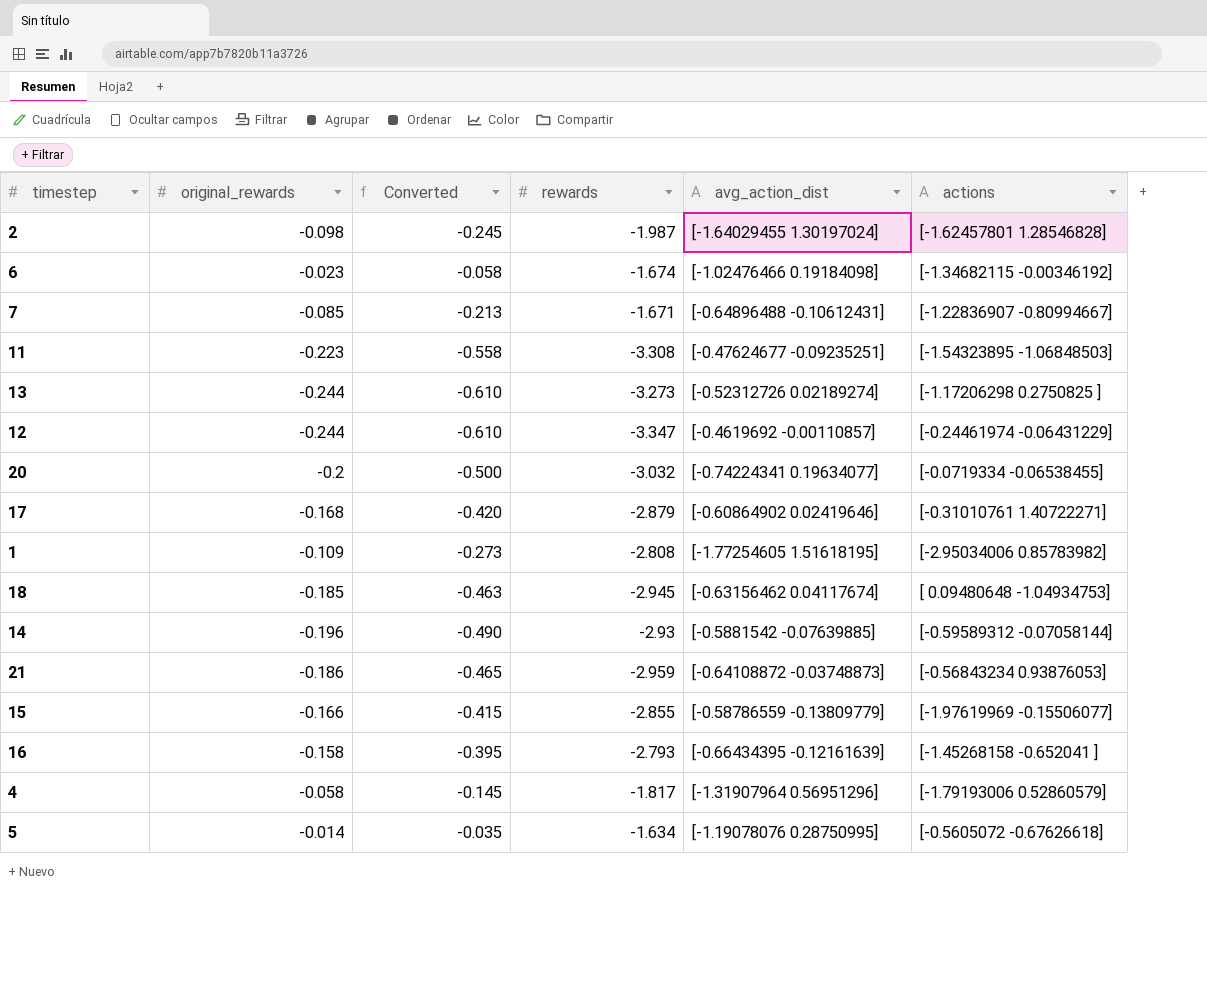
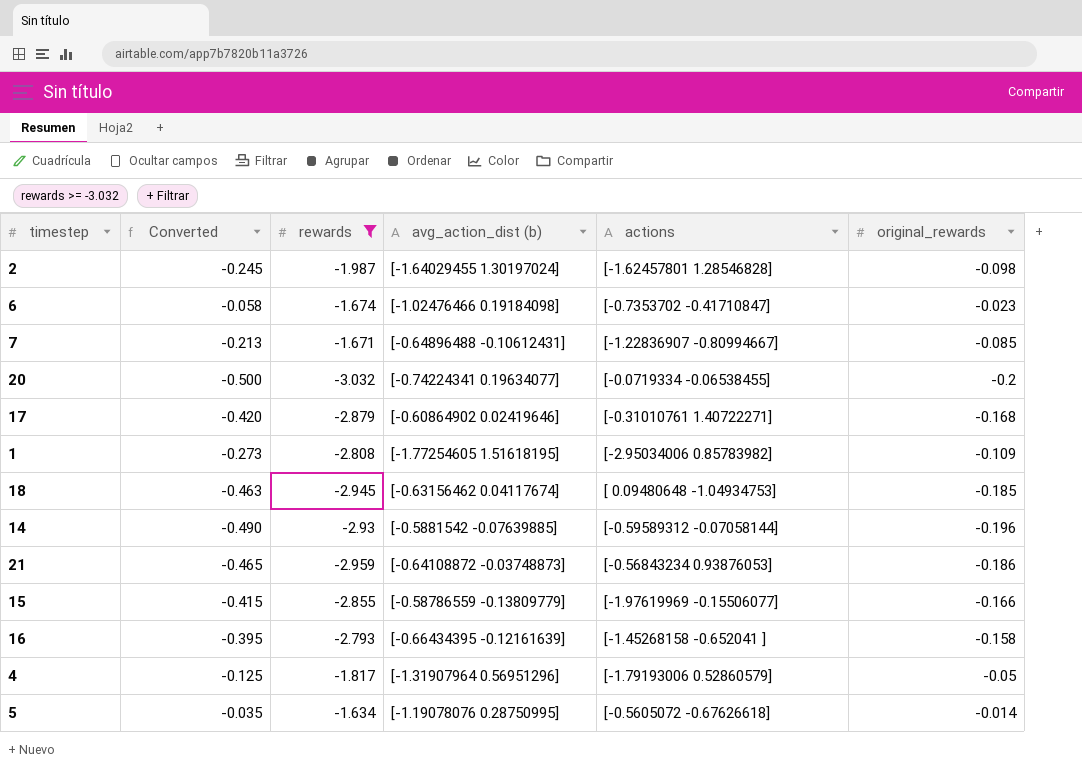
filter: none -> rewards >= -3.032
column name: avg_action_dist -> avg_action_dist (b)
column original_rewards | position: 2 -> 6
6 | actions: [-1.34682115 -0.00346192] -> [-0.7353702 -0.41710847]
4 | Converted: -0.145 -> -0.125
4 | original_rewards: -0.058 -> -0.05

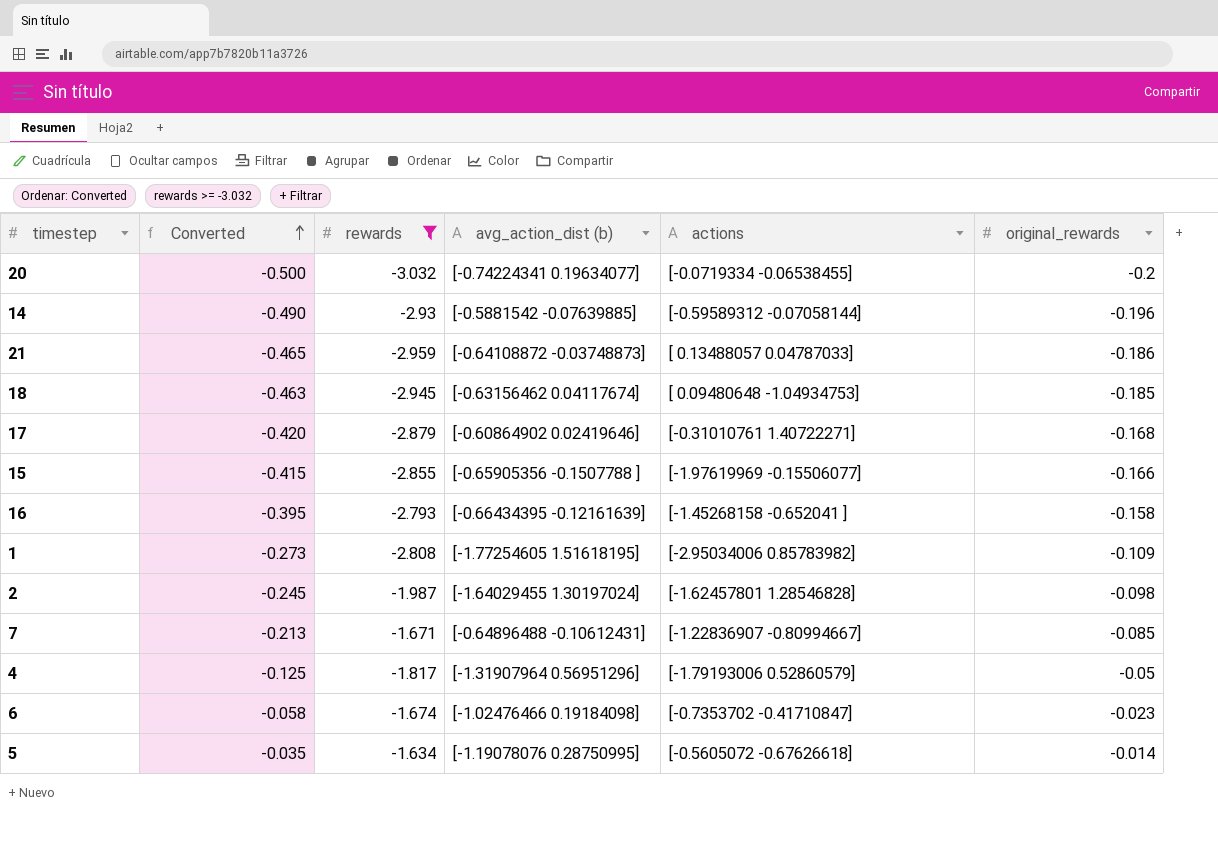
row order: none -> Converted ascending
21 | actions: [-0.56843234 0.93876053] -> [ 0.13488057 0.04787033]
15 | avg_action_dist (b): [-0.58786559 -0.13809779] -> [-0.65905356 -0.1507788 ]

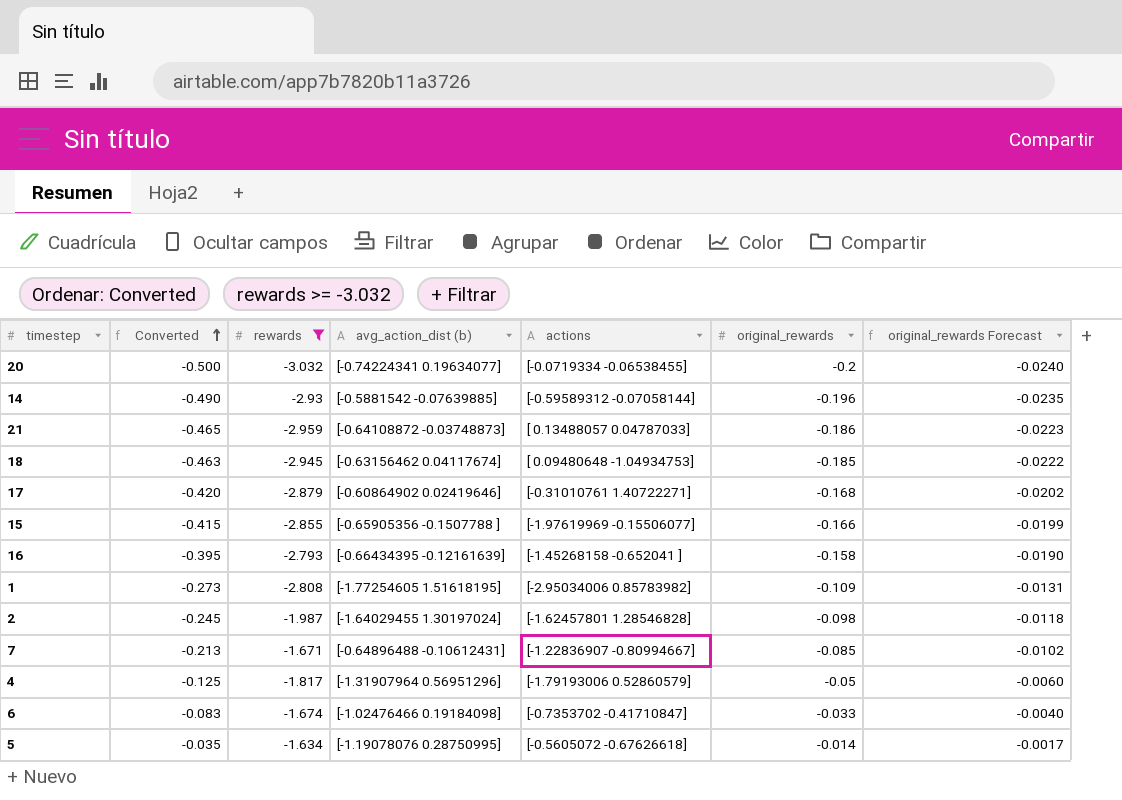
column original_rewards Forecast | formula: none -> [original_rewards] * 0.12
6 | Converted: -0.058 -> -0.083
6 | original_rewards: -0.023 -> -0.033

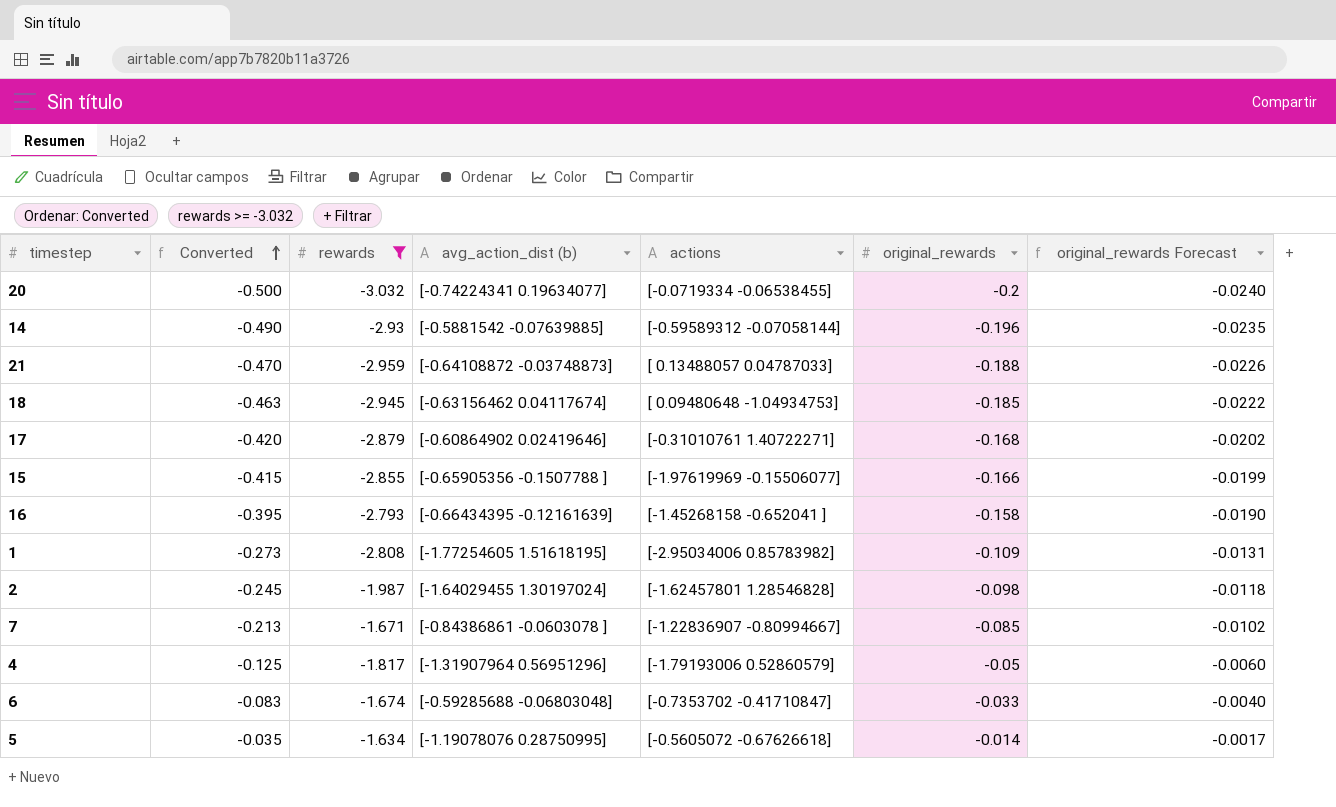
21 | Converted: -0.465 -> -0.470
21 | original_rewards: -0.186 -> -0.188
21 | original_rewards Forecast: -0.0223 -> -0.0226
7 | avg_action_dist (b): [-0.64896488 -0.10612431] -> [-0.84386861 -0.0603078 ]
6 | avg_action_dist (b): [-1.02476466 0.19184098] -> [-0.59285688 -0.06803048]

